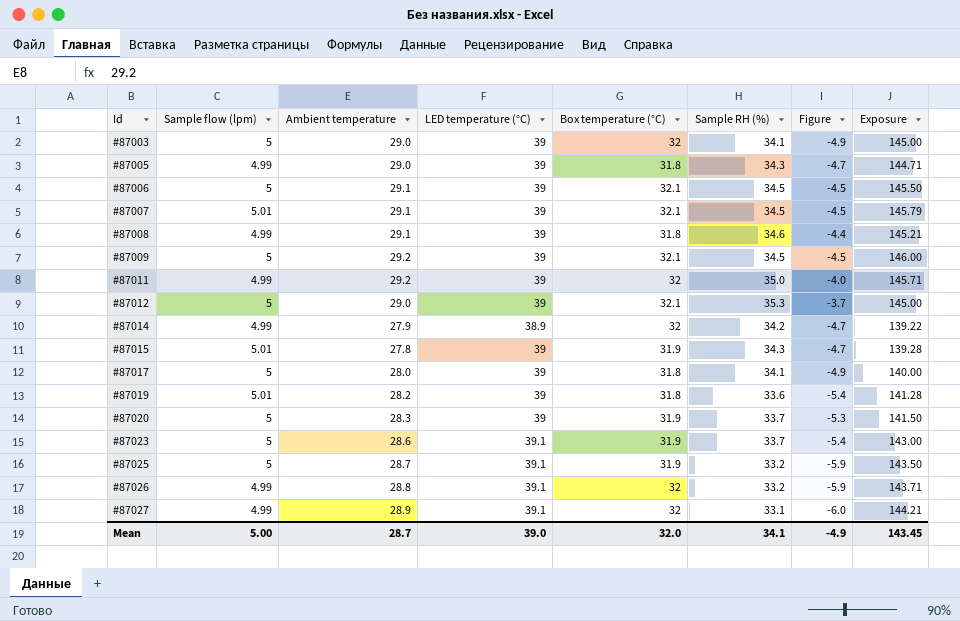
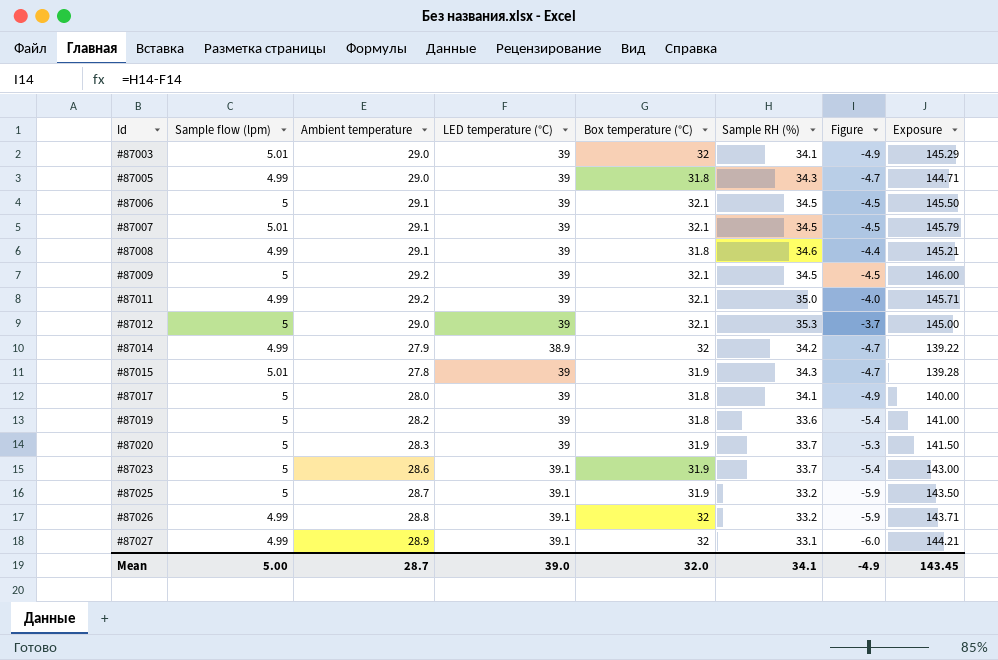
#87003 | Sample flow (lpm): 5 -> 5.01
#87003 | Exposure: 145.00 -> 145.29
#87011 | Box temperature (°C): 32 -> 32.1
#87019 | Sample flow (lpm): 5.01 -> 5
#87019 | Exposure: 141.28 -> 141.00

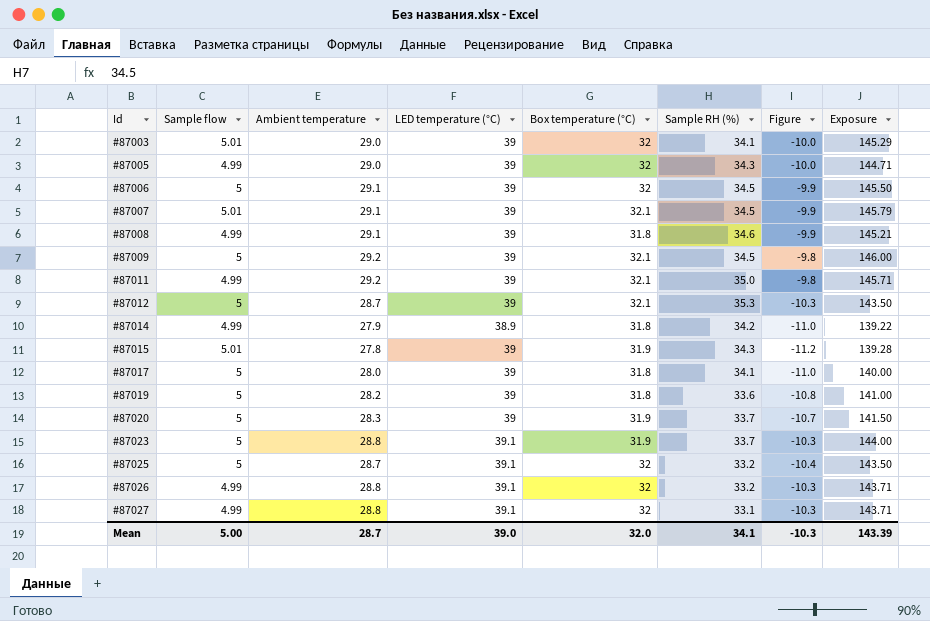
column name: Sample flow (lpm) -> Sample flow
column Figure | formula: [Sample RH (%)] - [LED temperature (°C)] -> [Ambient temperature] - [LED temperature (°C)]
#87005 | Box temperature (°C): 31.8 -> 32
#87006 | Box temperature (°C): 32.1 -> 32
#87012 | Ambient temperature: 29.0 -> 28.7
#87012 | Exposure: 145.00 -> 143.50
#87014 | Box temperature (°C): 32 -> 31.8
#87023 | Ambient temperature: 28.6 -> 28.8
#87023 | Exposure: 143.00 -> 144.00
#87025 | Box temperature (°C): 31.9 -> 32
#87027 | Ambient temperature: 28.9 -> 28.8
#87027 | Exposure: 144.21 -> 143.71
Mean | Figure: -4.9 -> -10.3
Mean | Exposure: 143.45 -> 143.39

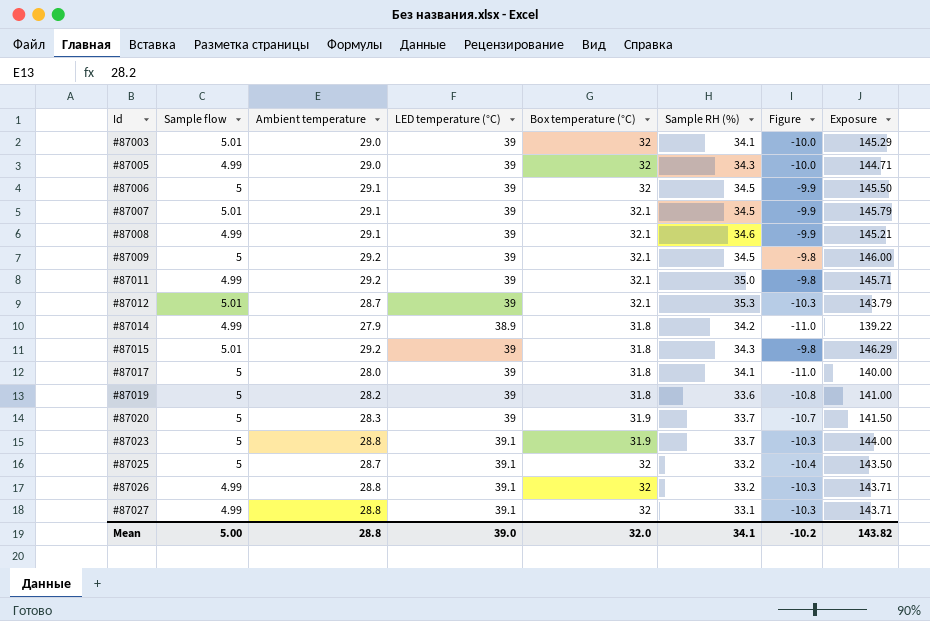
#87008 | Box temperature (°C): 31.8 -> 32.1
#87012 | Sample flow: 5 -> 5.01
#87012 | Exposure: 143.50 -> 143.79
#87015 | Ambient temperature: 27.8 -> 29.2
#87015 | Box temperature (°C): 31.9 -> 31.8
#87015 | Figure: -11.2 -> -9.8
#87015 | Exposure: 139.28 -> 146.29
Mean | Ambient temperature: 28.7 -> 28.8
Mean | Figure: -10.3 -> -10.2
Mean | Exposure: 143.39 -> 143.82

